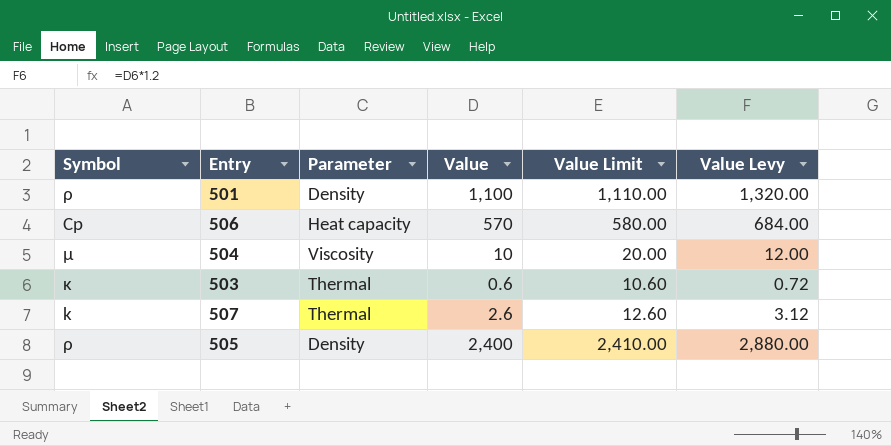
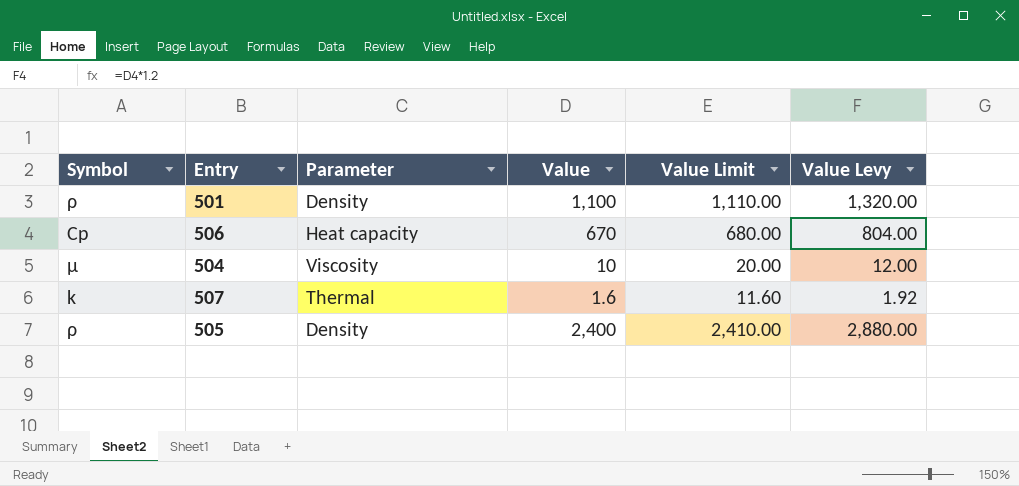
row 503: κ | Thermal | 0.6 | 10.60 | 0.72 -> none
506 | Value: 570 -> 670
506 | Value Limit: 580.00 -> 680.00
506 | Value Levy: 684.00 -> 804.00
507 | Value: 2.6 -> 1.6
507 | Value Limit: 12.60 -> 11.60
507 | Value Levy: 3.12 -> 1.92

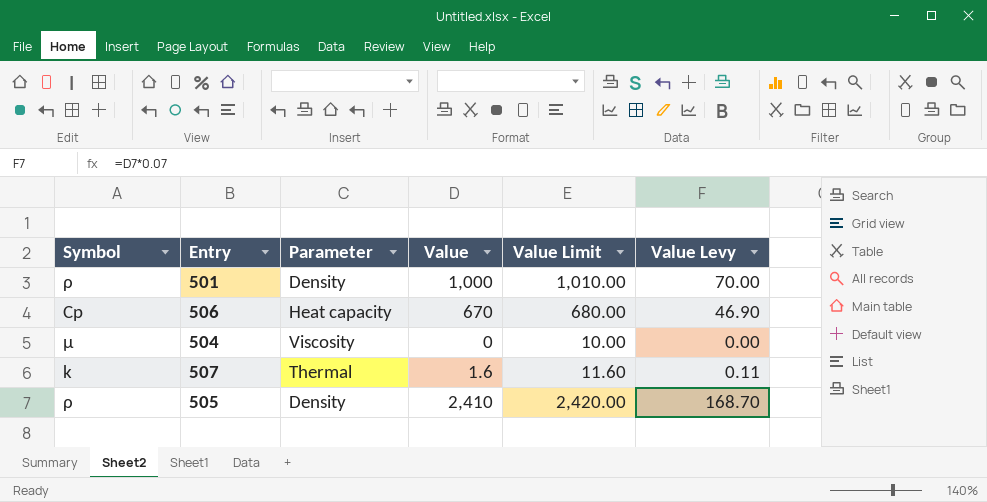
column Value Levy | formula: [Value] * 1.2 -> [Value] * 0.07
501 | Value: 1,100 -> 1,000
501 | Value Limit: 1,110.00 -> 1,010.00
504 | Value: 10 -> 0
504 | Value Limit: 20.00 -> 10.00
505 | Value: 2,400 -> 2,410
505 | Value Limit: 2,410.00 -> 2,420.00

